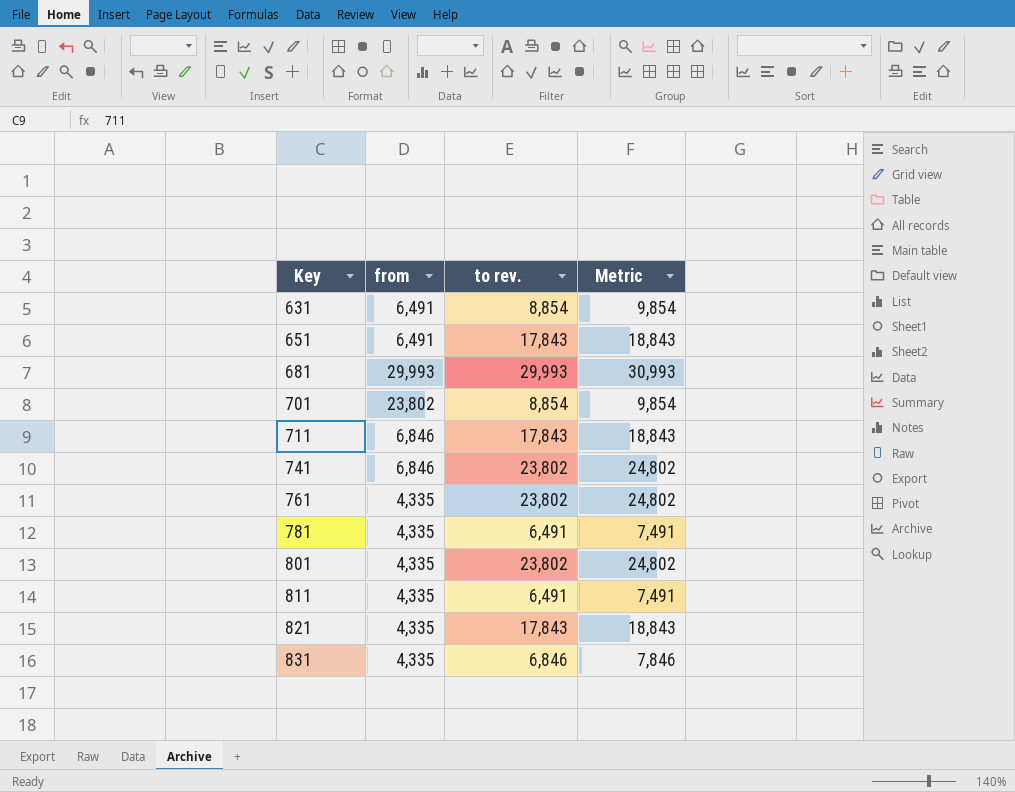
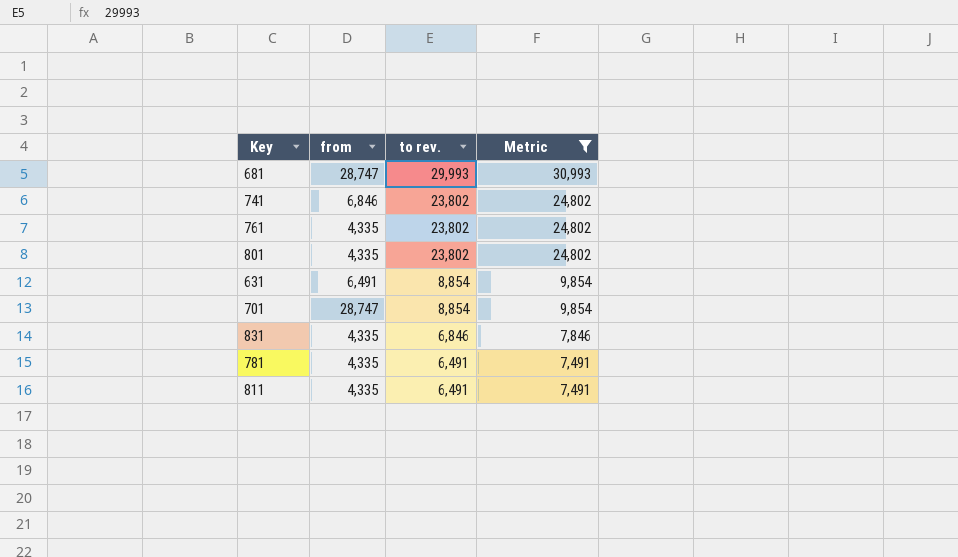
filter: none -> Metric != 18,843
row order: Key ascending -> to rev. descending
681 | from: 29,993 -> 28,747
701 | from: 23,802 -> 28,747

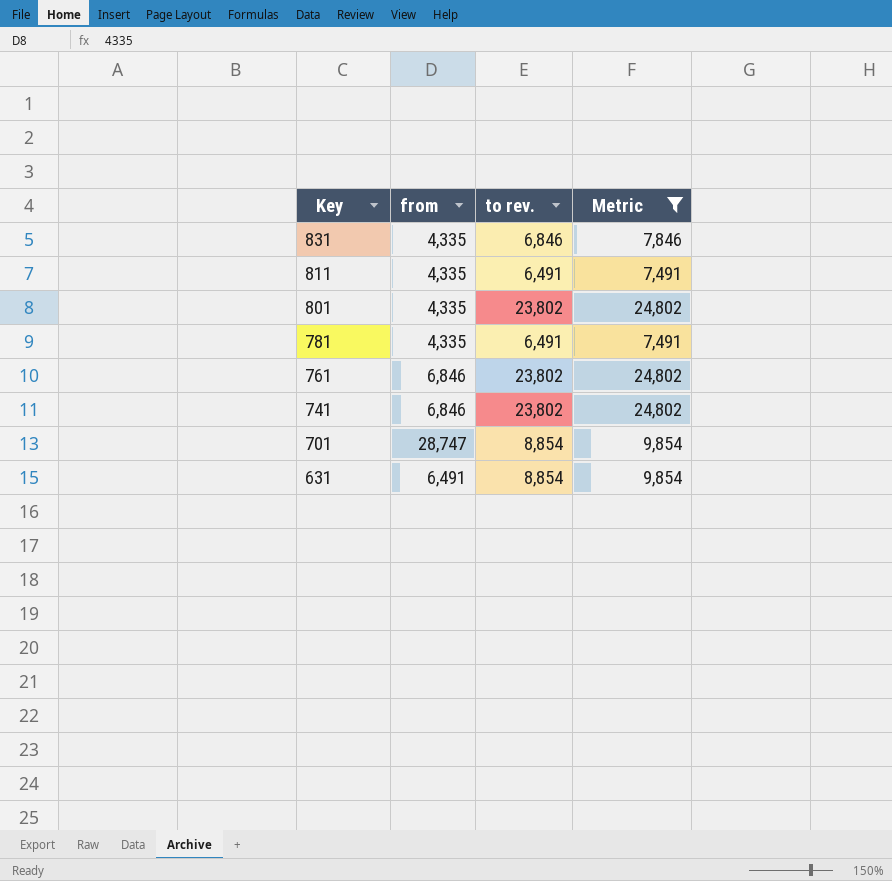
row order: to rev. descending -> Key descending
row 681: 28,747 | 29,993 | 30,993 -> none
761 | from: 4,335 -> 6,846

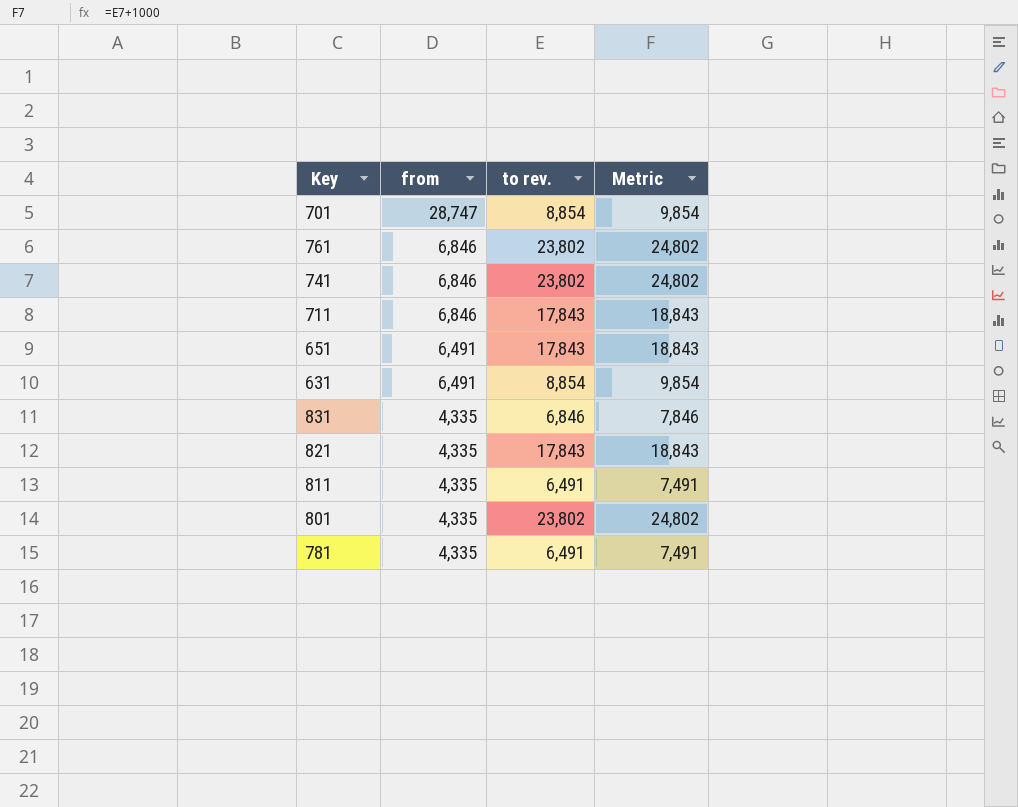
filter: Metric != 18,843 -> none
row order: Key descending -> from descending

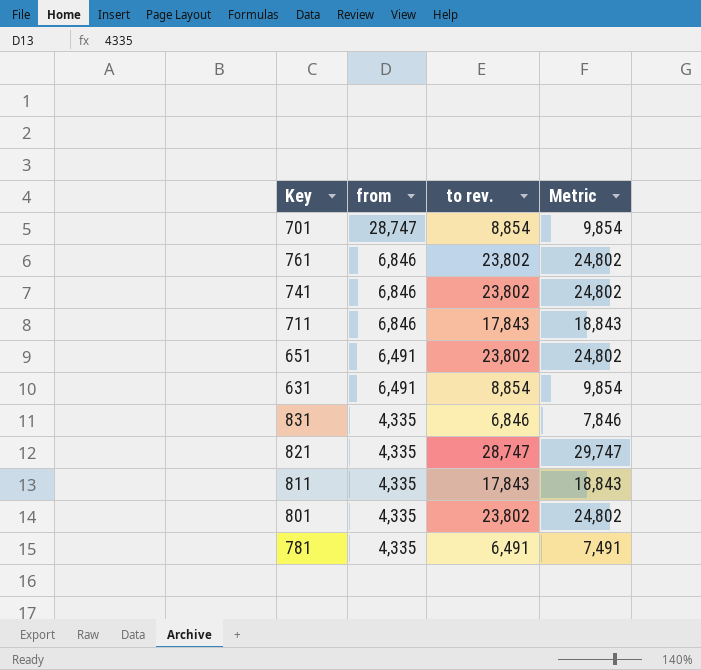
651 | to rev.: 17,843 -> 23,802
651 | Metric: 18,843 -> 24,802
821 | to rev.: 17,843 -> 28,747
821 | Metric: 18,843 -> 29,747
811 | to rev.: 6,491 -> 17,843
811 | Metric: 7,491 -> 18,843

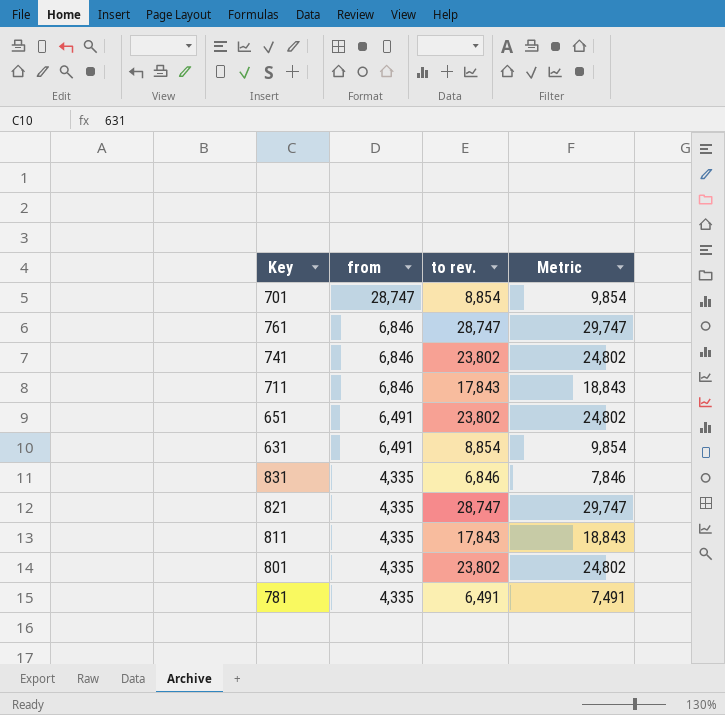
761 | to rev.: 23,802 -> 28,747
761 | Metric: 24,802 -> 29,747

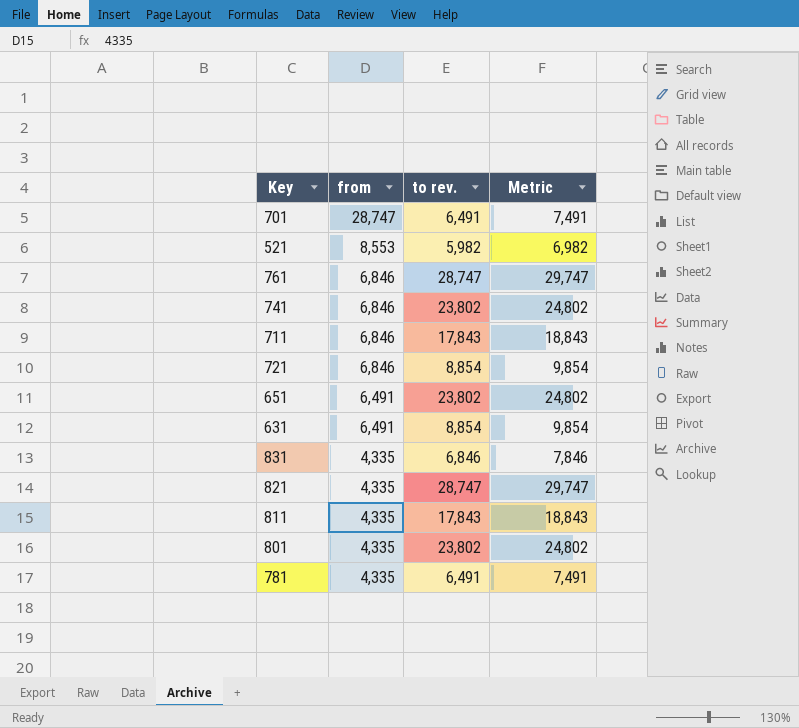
701 | to rev.: 8,854 -> 6,491
701 | Metric: 9,854 -> 7,491
row 521: none -> 8,553 | 5,982 | 6,982
row 721: none -> 6,846 | 8,854 | 9,854

